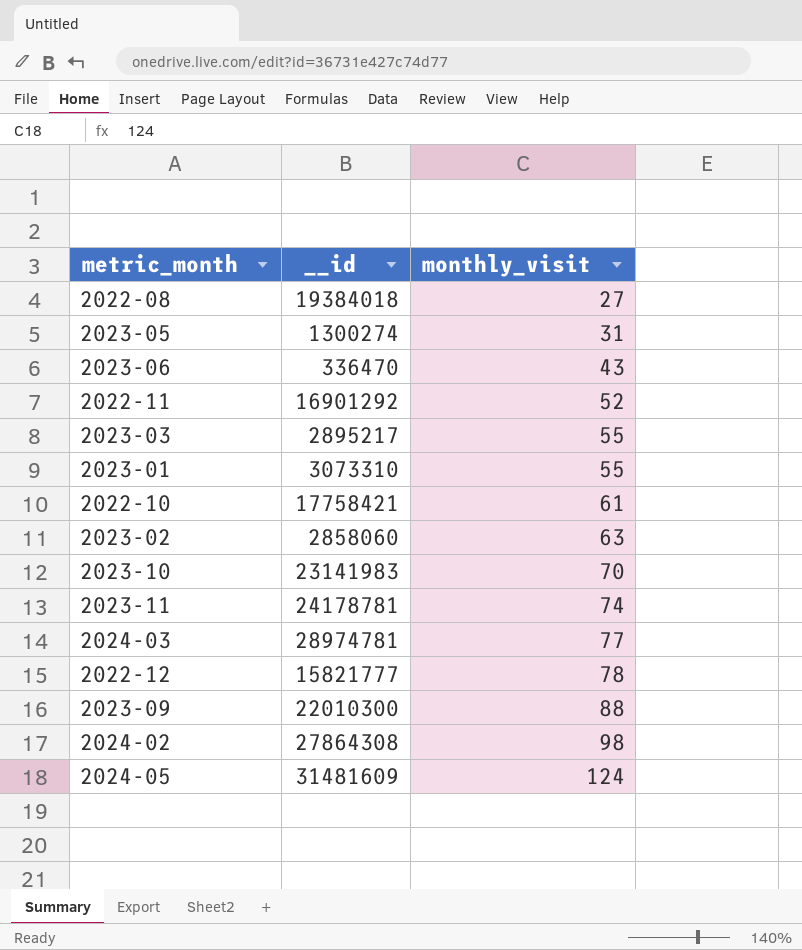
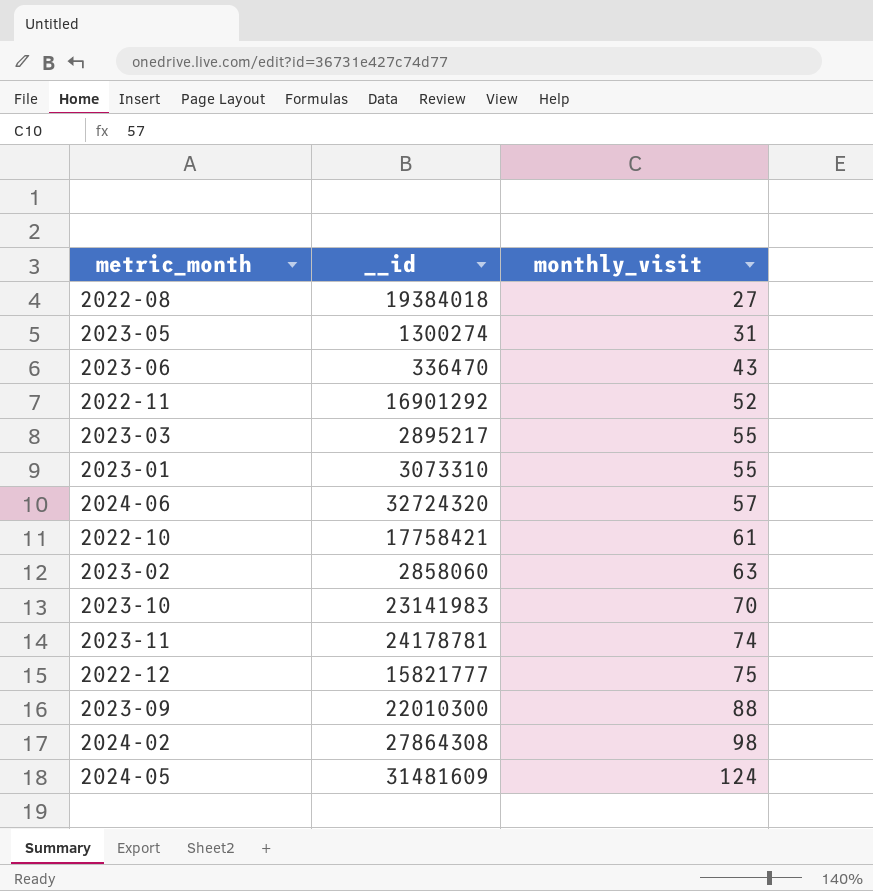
row 2024-03: 28974781 | 77 -> none
row 2024-06: none -> 32724320 | 57
2022-12 | monthly_visit: 78 -> 75

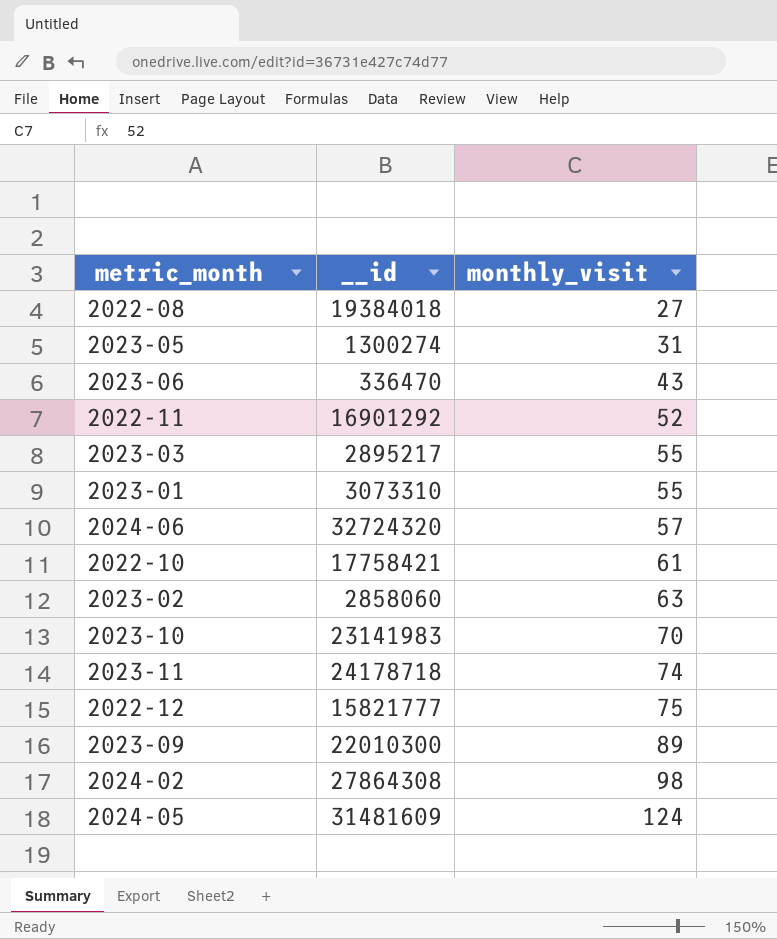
2023-11 | __id: 24178781 -> 24178718
2023-09 | monthly_visit: 88 -> 89

